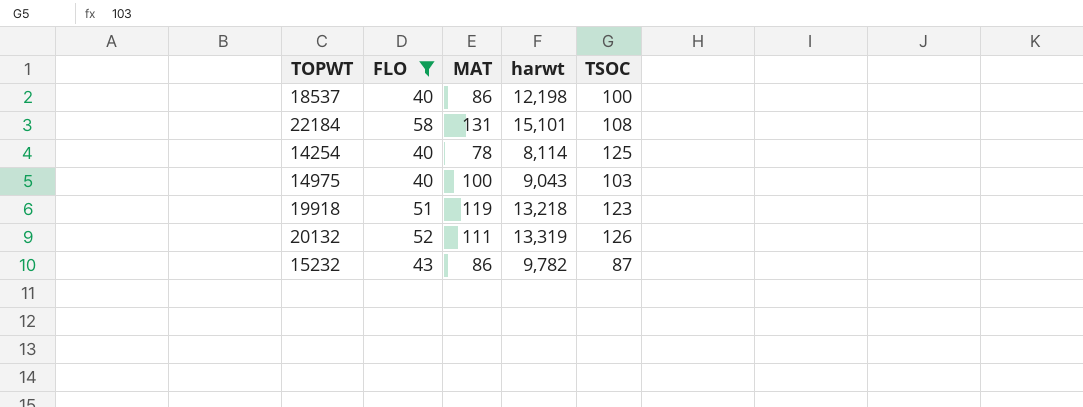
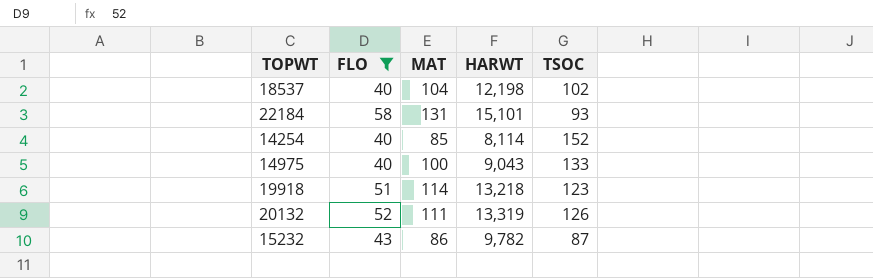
column name: harwt -> HARWT
18537 | MAT: 86 -> 104
18537 | TSOC: 100 -> 102
22184 | TSOC: 108 -> 93
14254 | MAT: 78 -> 85
14254 | TSOC: 125 -> 152
14975 | TSOC: 103 -> 133
19918 | MAT: 119 -> 114

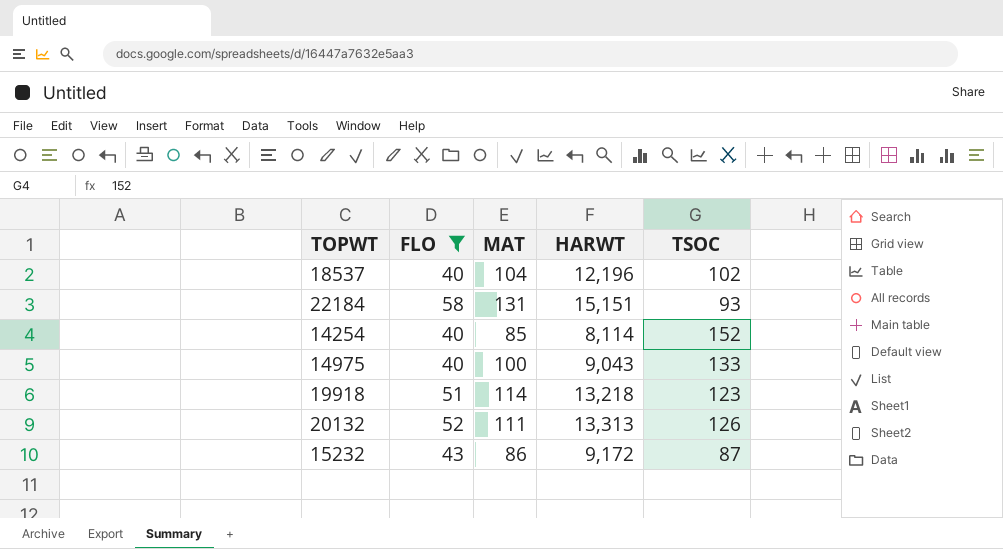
18537 | HARWT: 12,198 -> 12,196
22184 | HARWT: 15,101 -> 15,151
20132 | HARWT: 13,319 -> 13,313
15232 | HARWT: 9,782 -> 9,172

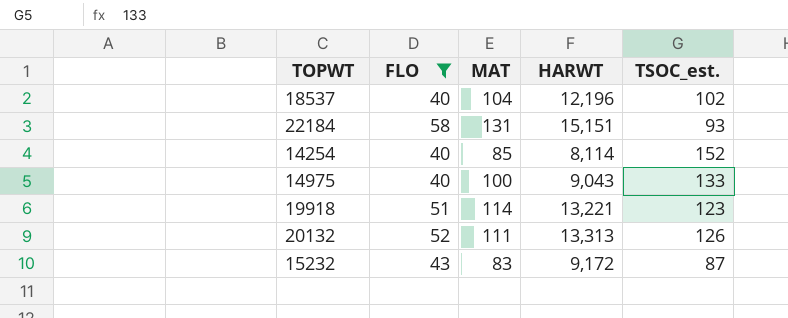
column name: TSOC -> TSOC_est.
19918 | HARWT: 13,218 -> 13,221
15232 | MAT: 86 -> 83

